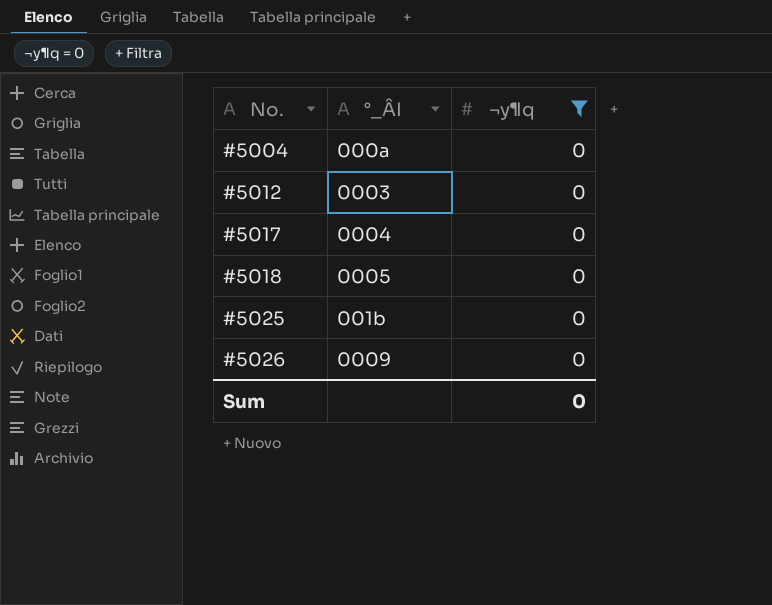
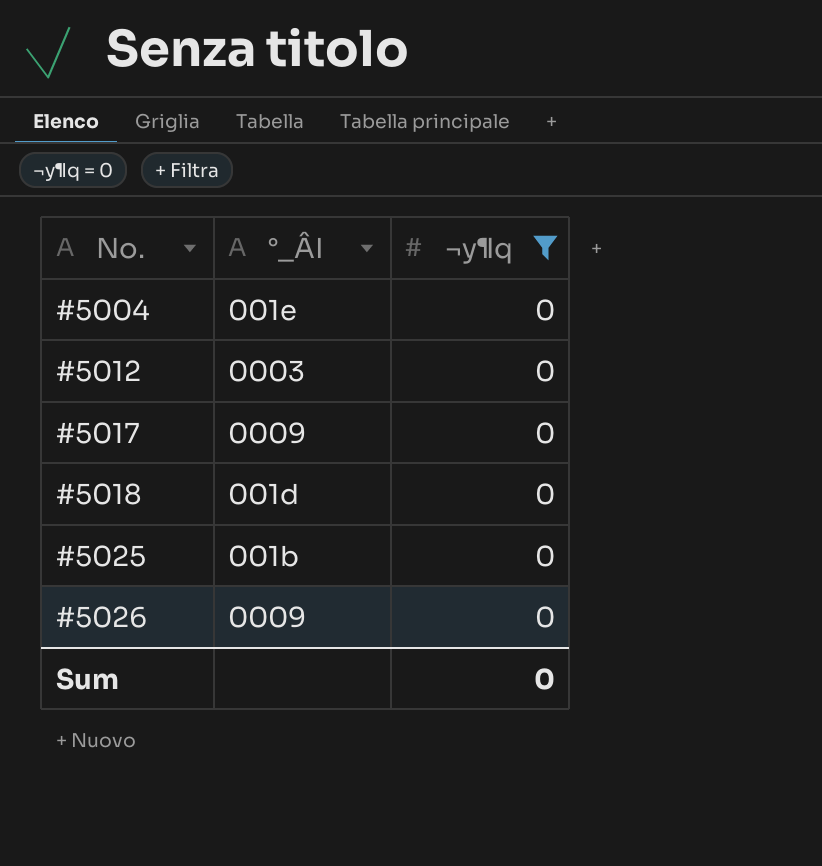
#5004 | °_ÂI: 000a -> 001e
#5017 | °_ÂI: 0004 -> 0009
#5018 | °_ÂI: 0005 -> 001d

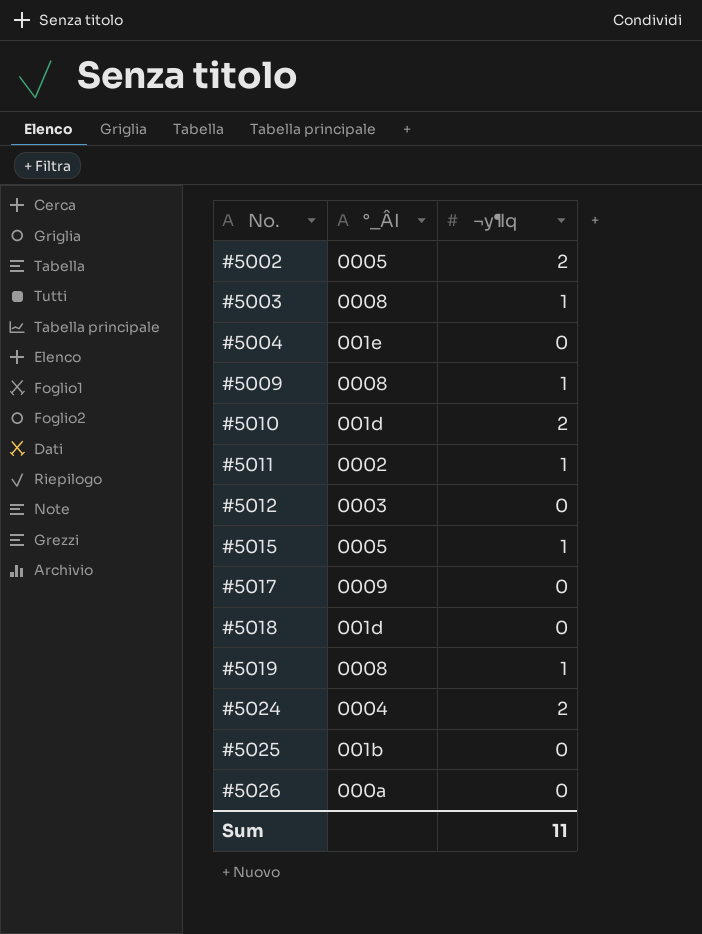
filter: ¬y¶q = 0 -> none
#5026 | °_ÂI: 0009 -> 000a
Sum | ¬y¶q: 0 -> 11

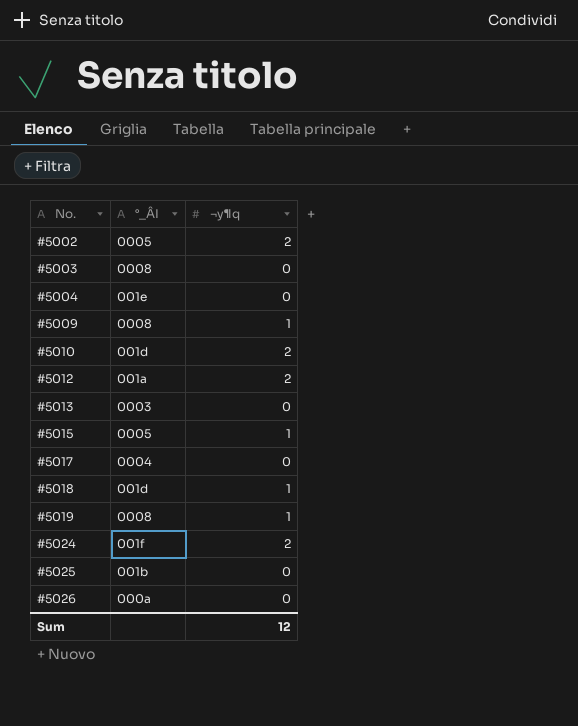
row #5011: 0002 | 1 -> none
#5003 | ¬y¶q: 1 -> 0
#5012 | °_ÂI: 0003 -> 001a
#5012 | ¬y¶q: 0 -> 2
row #5013: none -> 0003 | 0
#5017 | °_ÂI: 0009 -> 0004
#5018 | ¬y¶q: 0 -> 1
#5024 | °_ÂI: 0004 -> 001f
Sum | ¬y¶q: 11 -> 12

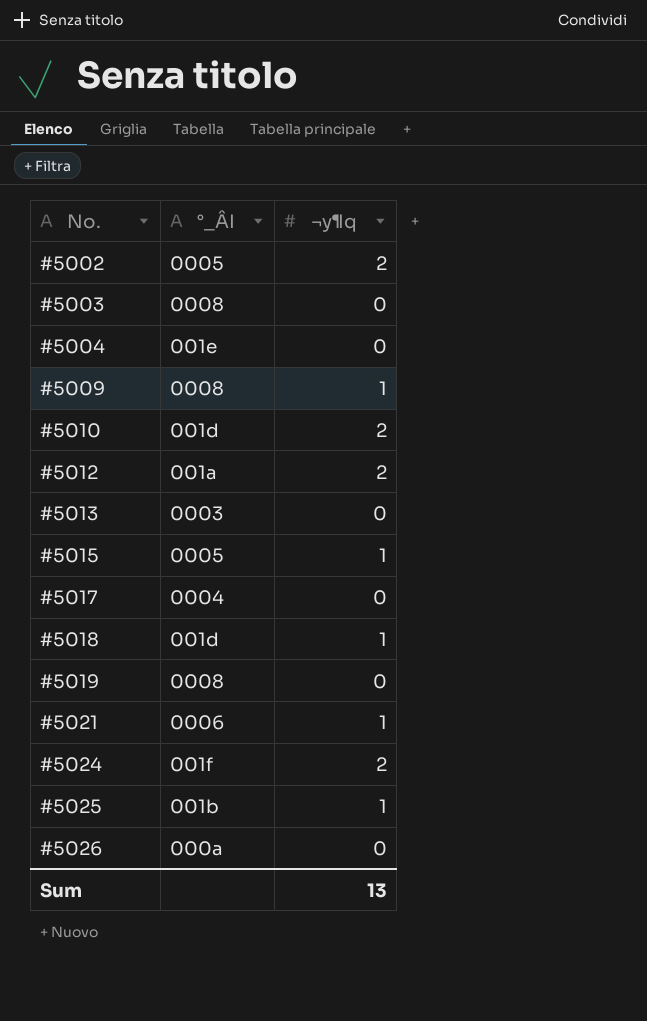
#5019 | ¬y¶q: 1 -> 0
row #5021: none -> 0006 | 1
#5025 | ¬y¶q: 0 -> 1
Sum | ¬y¶q: 12 -> 13

